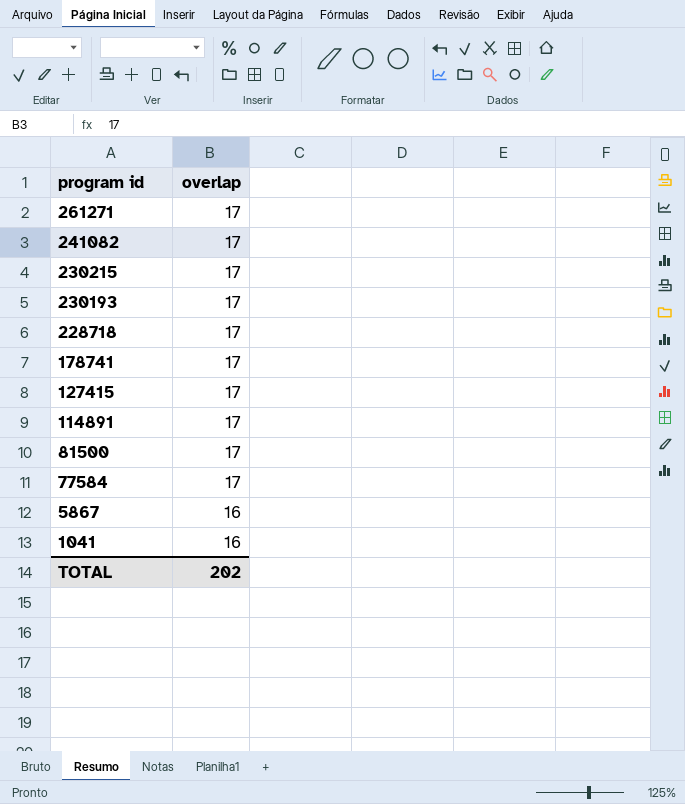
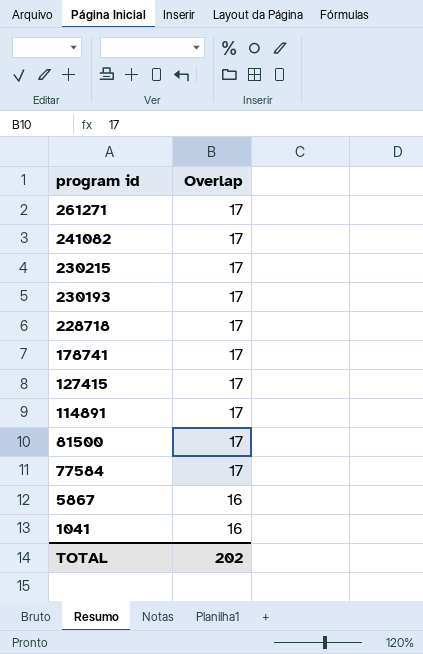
column name: overlap -> Overlap

